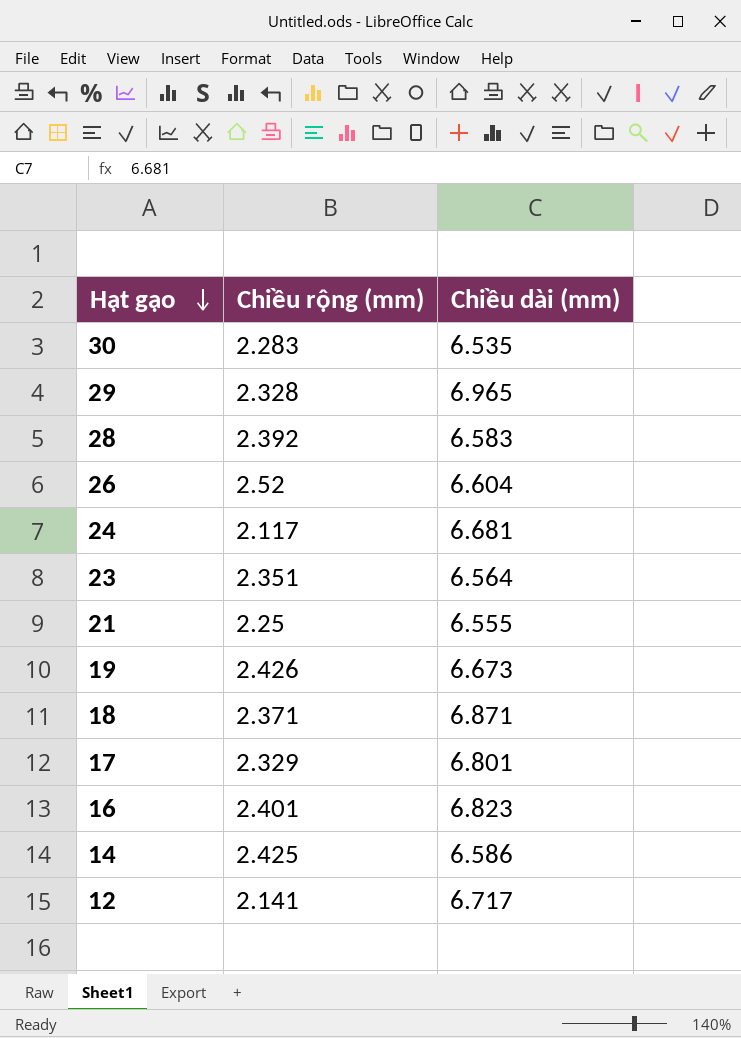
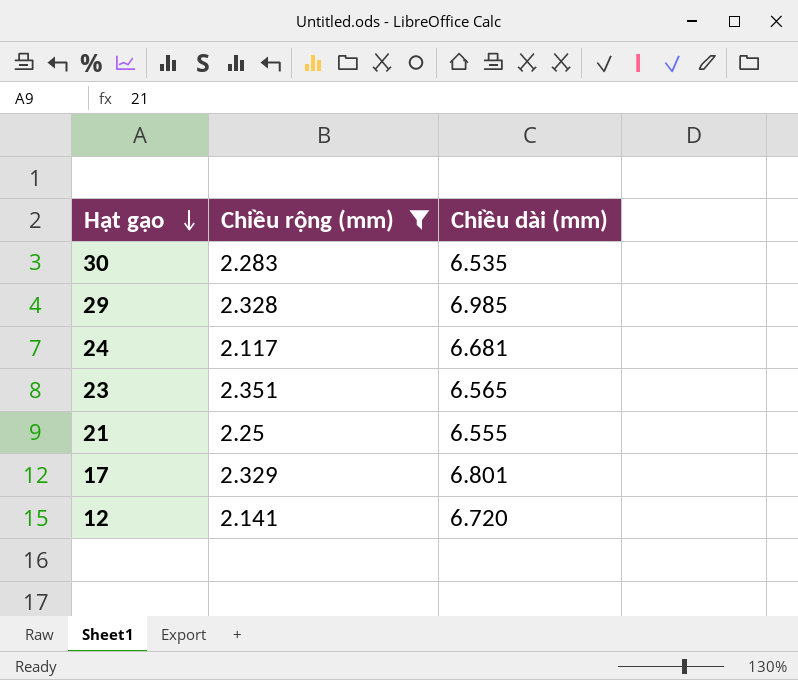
filter: none -> Chiều rộng (mm) <= 2.351
29 | Chiều dài (mm): 6.965 -> 6.985
23 | Chiều dài (mm): 6.564 -> 6.565
12 | Chiều dài (mm): 6.717 -> 6.720

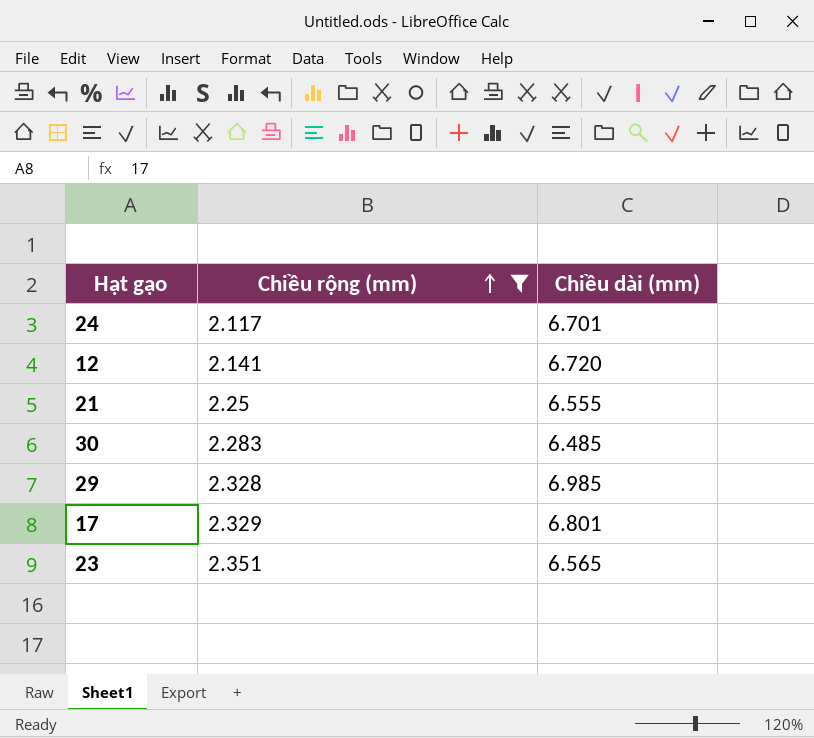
row order: Hạt gạo descending -> Chiều rộng (mm) ascending
24 | Chiều dài (mm): 6.681 -> 6.701
30 | Chiều dài (mm): 6.535 -> 6.485

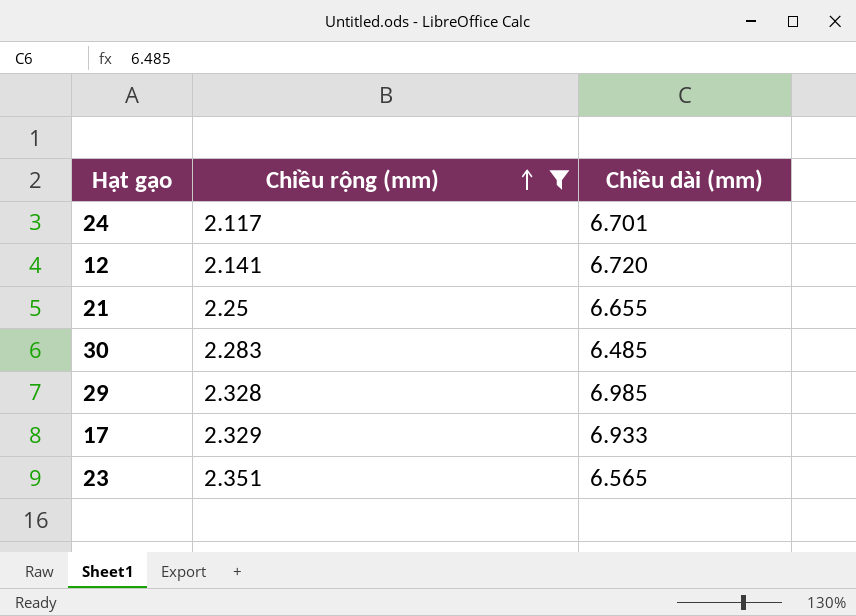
21 | Chiều dài (mm): 6.555 -> 6.655
17 | Chiều dài (mm): 6.801 -> 6.933

